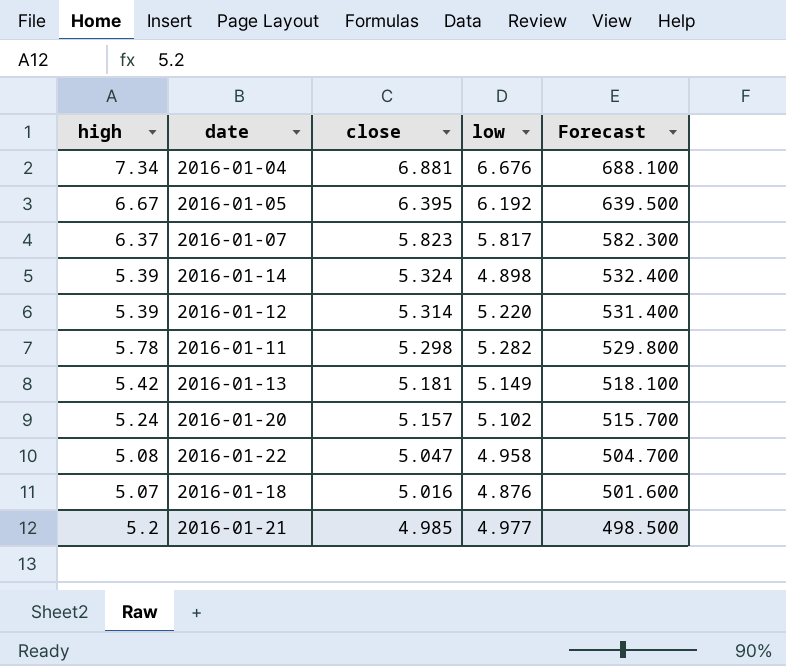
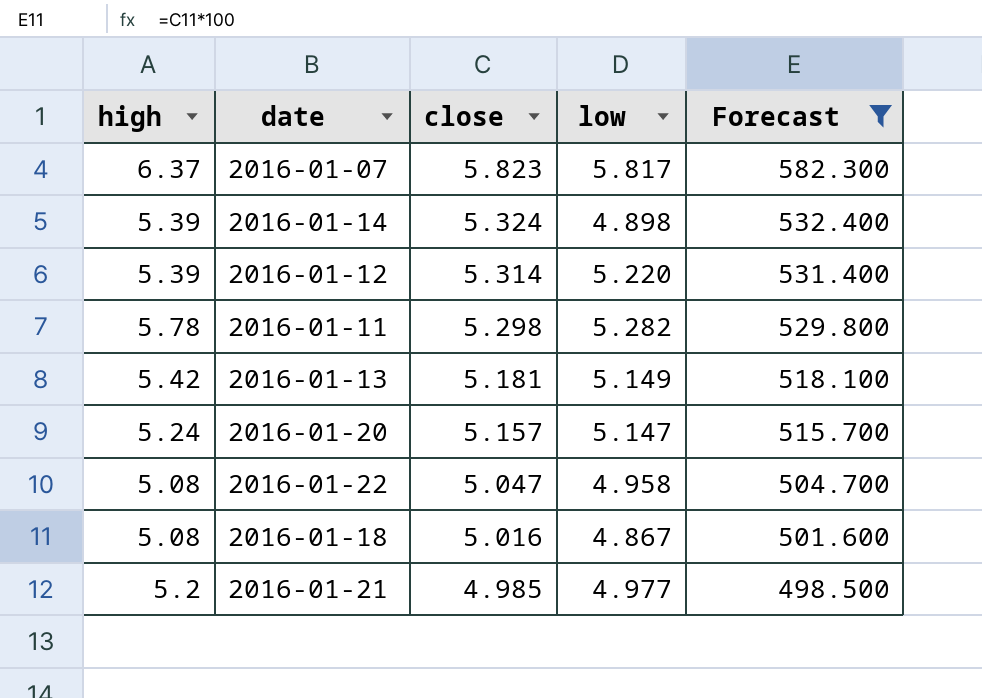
filter: none -> Forecast <= 582.300
2016-01-20 | low: 5.102 -> 5.147
2016-01-18 | high: 5.07 -> 5.08
2016-01-18 | low: 4.876 -> 4.867

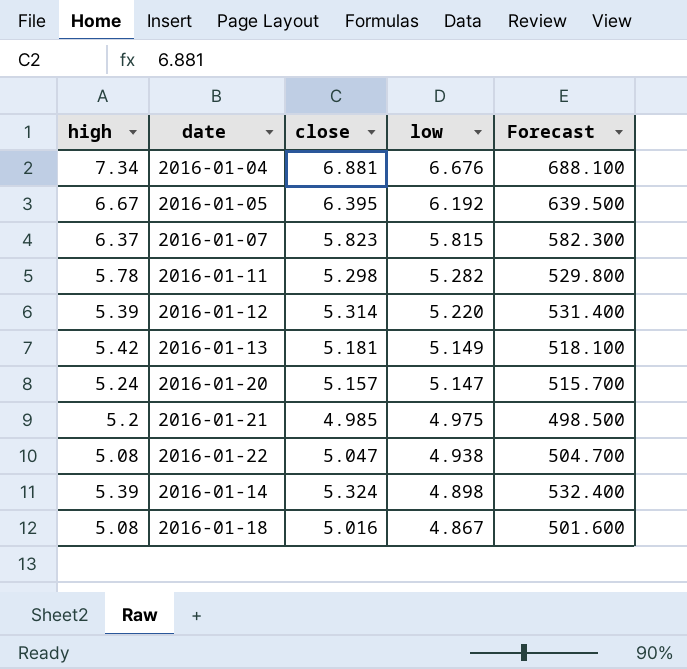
filter: Forecast <= 582.300 -> none
row order: close descending -> low descending
2016-01-07 | low: 5.817 -> 5.815
2016-01-21 | low: 4.977 -> 4.975
2016-01-22 | low: 4.958 -> 4.938

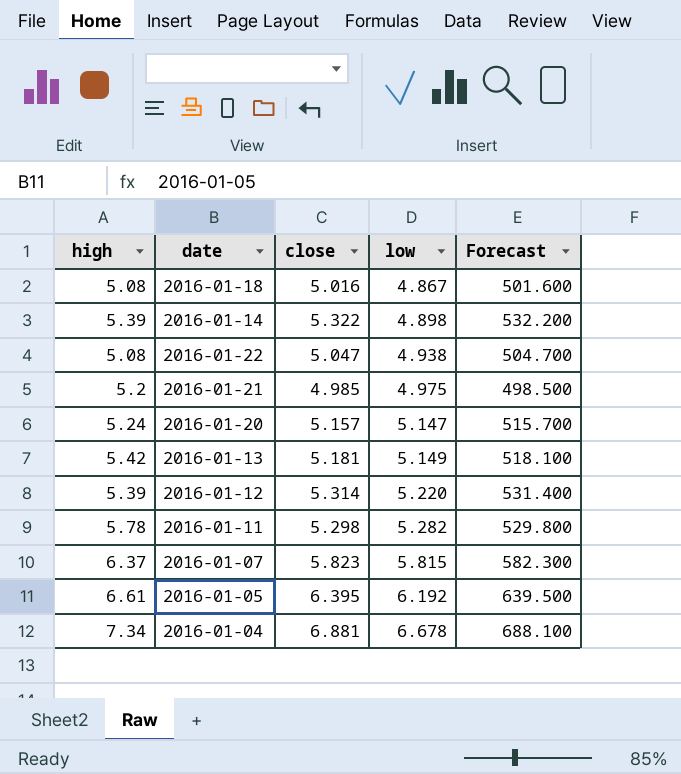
row order: low descending -> low ascending
2016-01-14 | close: 5.324 -> 5.322
2016-01-14 | Forecast: 532.400 -> 532.200
2016-01-05 | high: 6.67 -> 6.61
2016-01-04 | low: 6.676 -> 6.678

